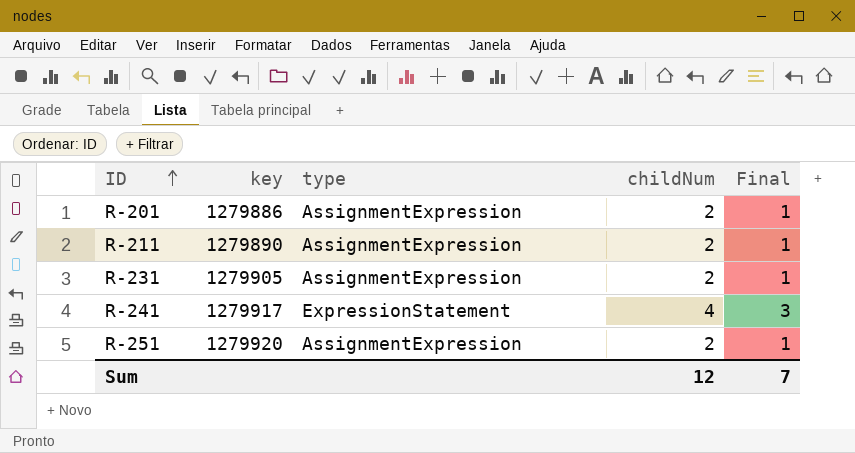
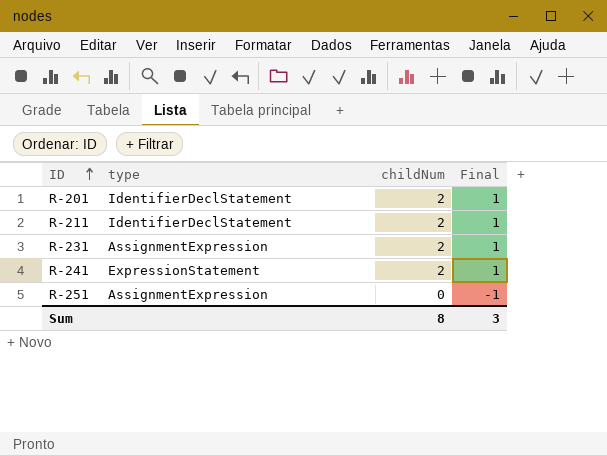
column key | position: 2 -> none
R-201 | type: AssignmentExpression -> IdentifierDeclStatement
R-211 | type: AssignmentExpression -> IdentifierDeclStatement
R-241 | childNum: 4 -> 2
R-241 | Final: 3 -> 1
R-251 | childNum: 2 -> 0
R-251 | Final: 1 -> -1
Sum | childNum: 12 -> 8
Sum | Final: 7 -> 3

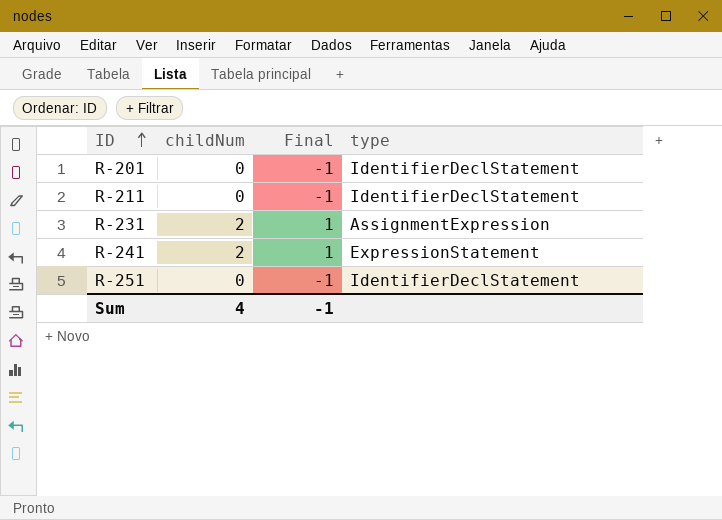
column type | position: 2 -> 4
R-201 | childNum: 2 -> 0
R-201 | Final: 1 -> -1
R-211 | childNum: 2 -> 0
R-211 | Final: 1 -> -1
R-251 | type: AssignmentExpression -> IdentifierDeclStatement
Sum | childNum: 8 -> 4
Sum | Final: 3 -> -1

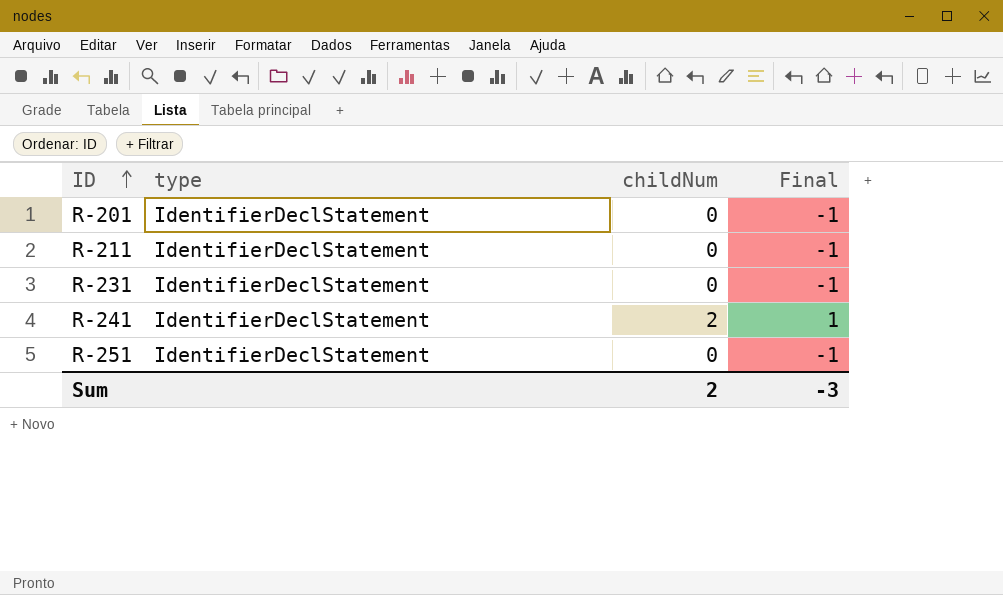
column type | position: 4 -> 2
R-231 | type: AssignmentExpression -> IdentifierDeclStatement
R-231 | childNum: 2 -> 0
R-231 | Final: 1 -> -1
R-241 | type: ExpressionStatement -> IdentifierDeclStatement
Sum | childNum: 4 -> 2
Sum | Final: -1 -> -3

